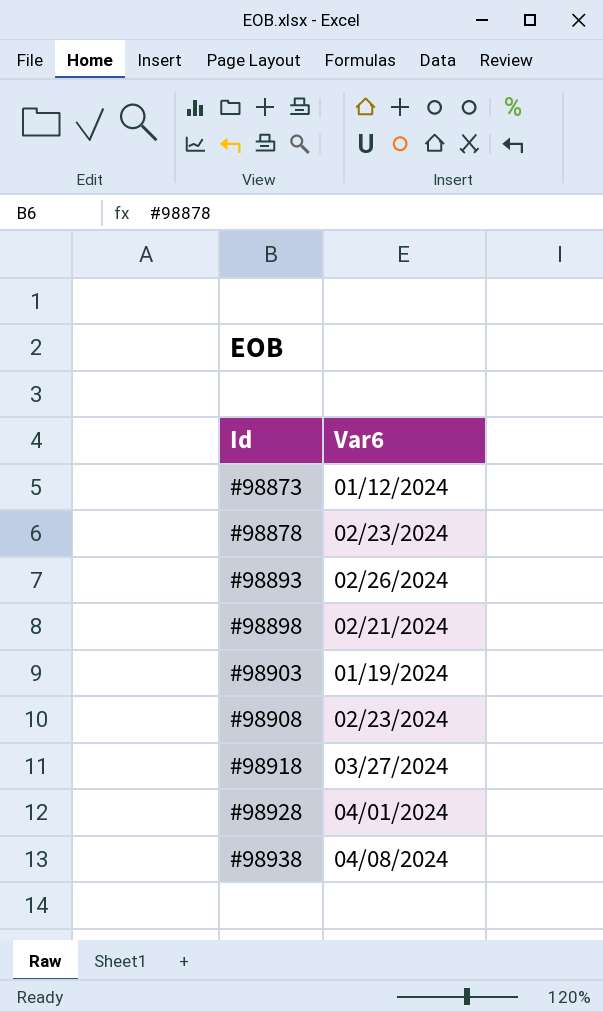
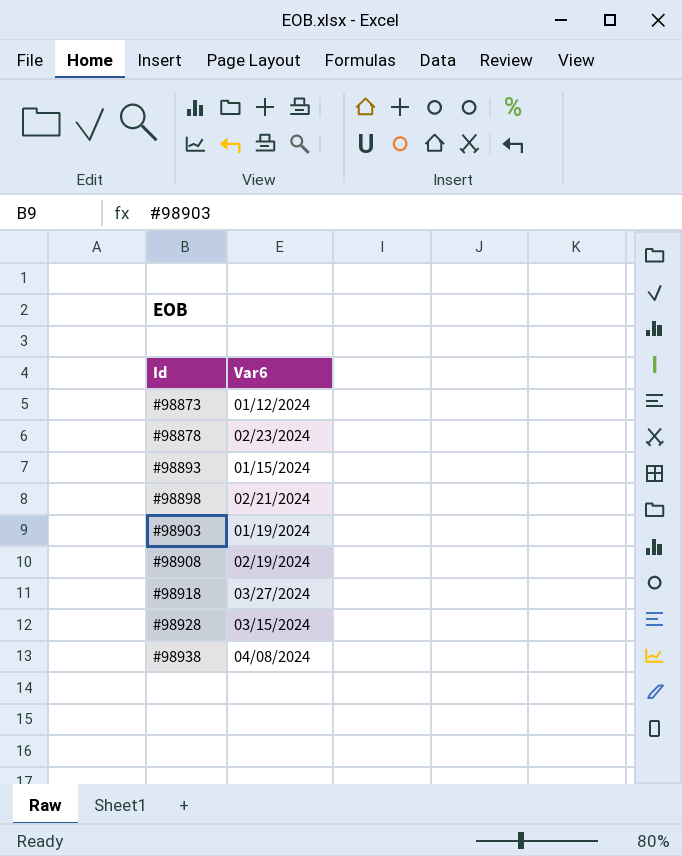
#98893 | Var6: 02/26/2024 -> 01/15/2024
#98908 | Var6: 02/23/2024 -> 02/19/2024
#98928 | Var6: 04/01/2024 -> 03/15/2024

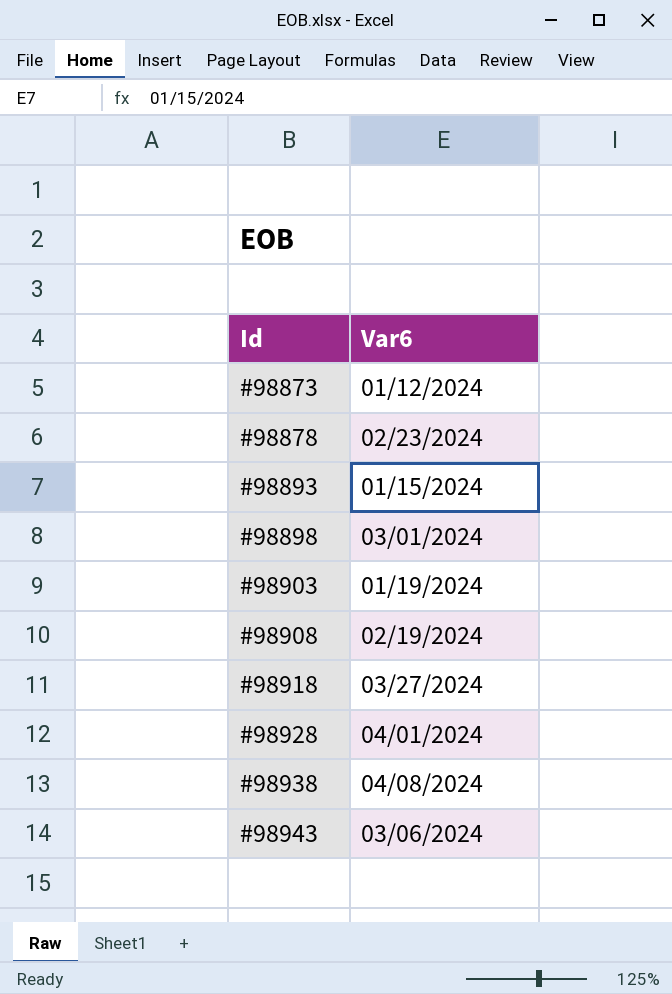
#98898 | Var6: 02/21/2024 -> 03/01/2024
#98928 | Var6: 03/15/2024 -> 04/01/2024
row #98943: none -> 03/06/2024

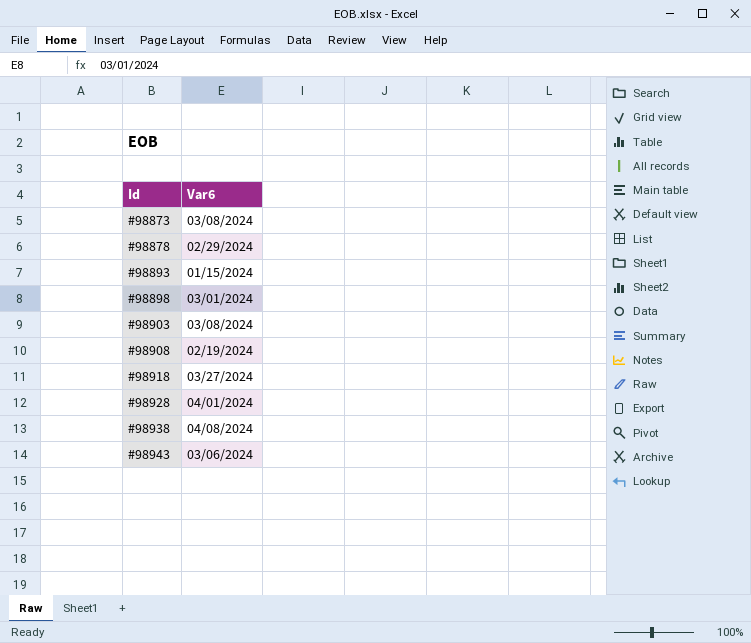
#98873 | Var6: 01/12/2024 -> 03/08/2024
#98878 | Var6: 02/23/2024 -> 02/29/2024
#98903 | Var6: 01/19/2024 -> 03/08/2024

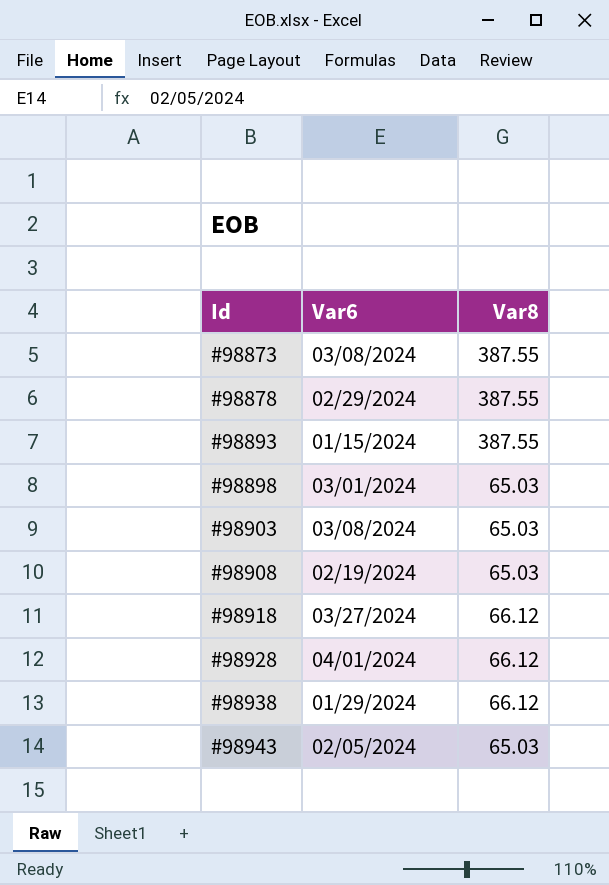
column Var8 | position: none -> 3
#98938 | Var6: 04/08/2024 -> 01/29/2024
#98943 | Var6: 03/06/2024 -> 02/05/2024

